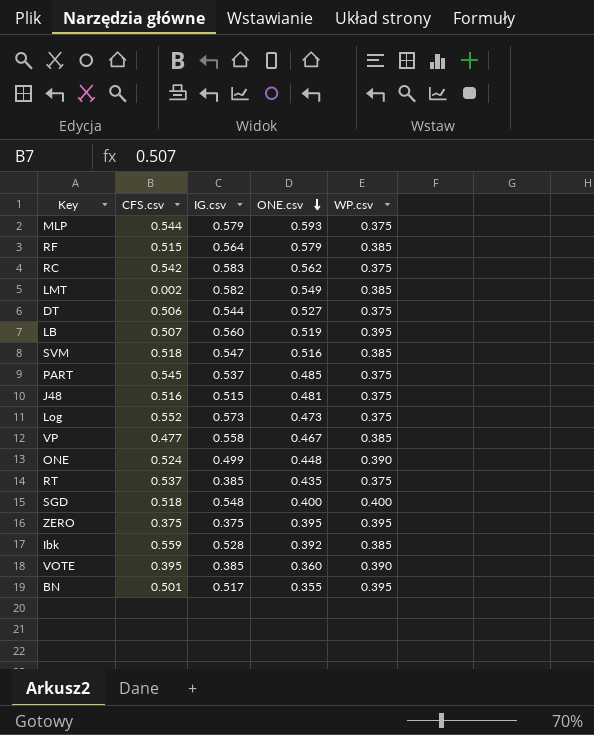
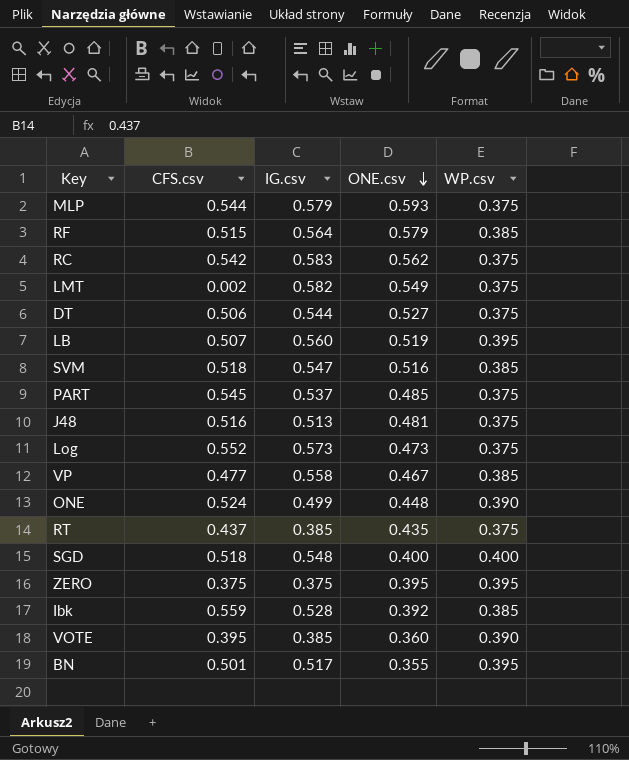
LMT | WP.csv: 0.385 -> 0.375
J48 | IG.csv: 0.515 -> 0.513
RT | CFS.csv: 0.537 -> 0.437

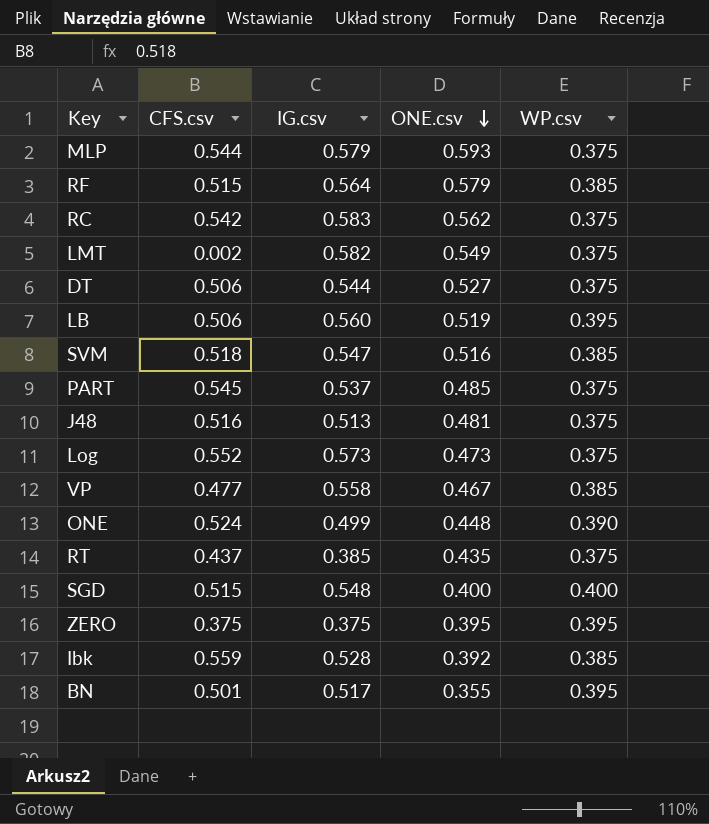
row VOTE: 0.395 | 0.385 | 0.360 | 0.390 -> none
LB | CFS.csv: 0.507 -> 0.506
SGD | CFS.csv: 0.518 -> 0.515

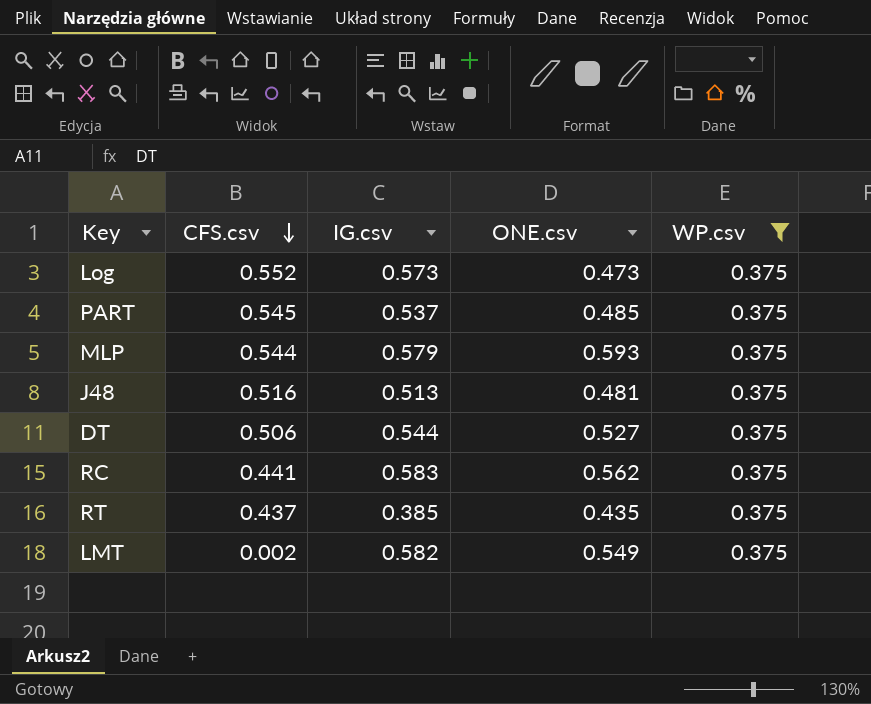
filter: none -> WP.csv = 0.375
row order: ONE.csv descending -> CFS.csv descending
RC | CFS.csv: 0.542 -> 0.441

